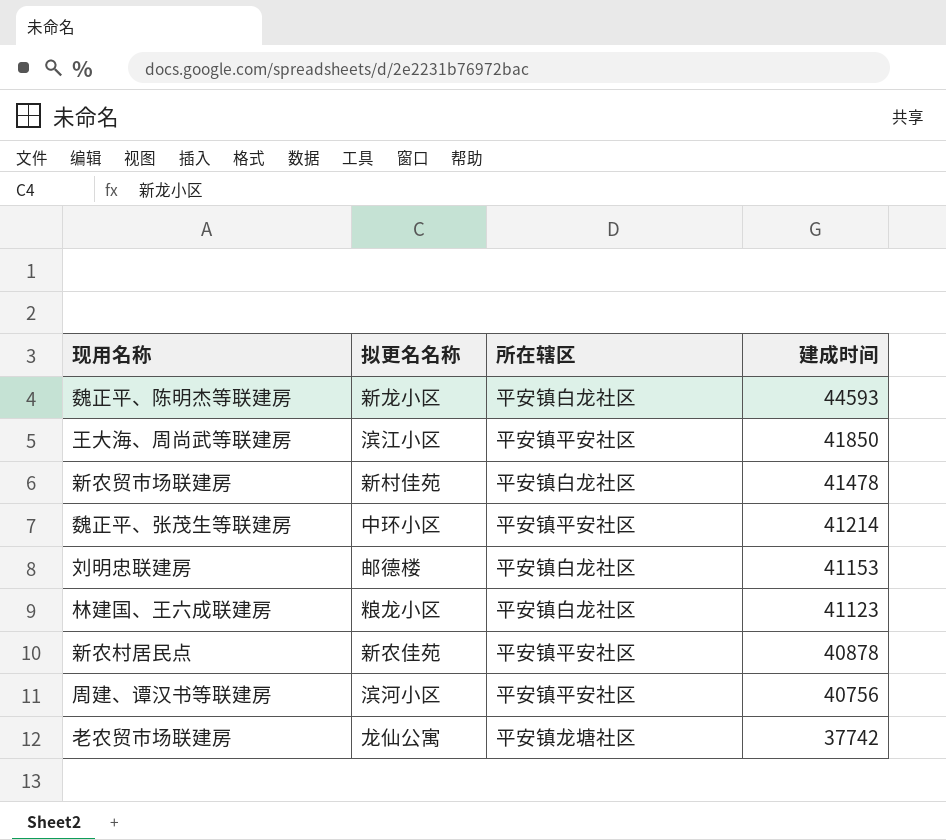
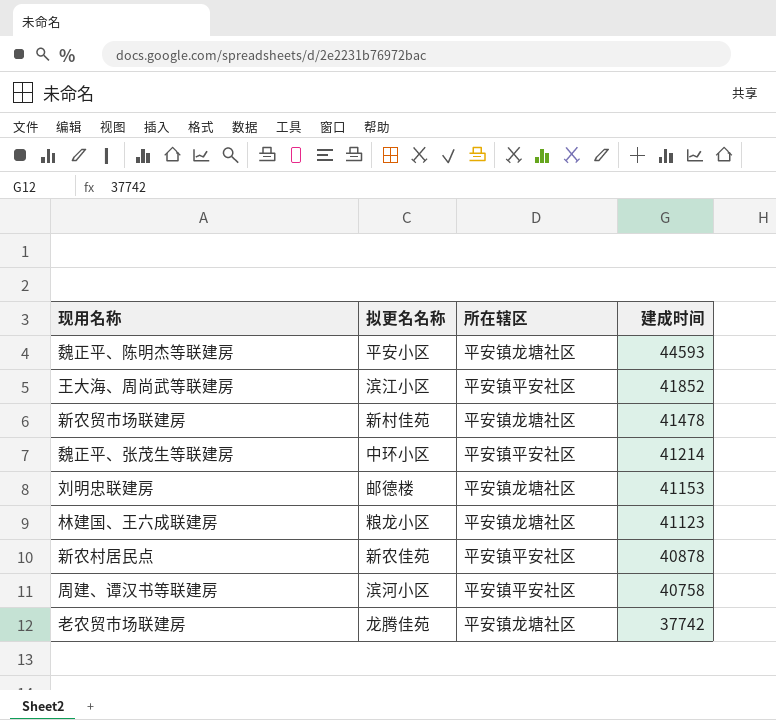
魏正平、陈明杰等联建房 | 拟更名名称: 新龙小区 -> 平安小区
魏正平、陈明杰等联建房 | 所在辖区: 平安镇白龙社区 -> 平安镇龙塘社区
王大海、周尚武等联建房 | 建成时间: 41850 -> 41852
新农贸市场联建房 | 所在辖区: 平安镇白龙社区 -> 平安镇龙塘社区
刘明忠联建房 | 所在辖区: 平安镇白龙社区 -> 平安镇龙塘社区
林建国、王六成联建房 | 所在辖区: 平安镇白龙社区 -> 平安镇龙塘社区
周建、谭汉书等联建房 | 建成时间: 40756 -> 40758
老农贸市场联建房 | 拟更名名称: 龙仙公寓 -> 龙腾佳苑

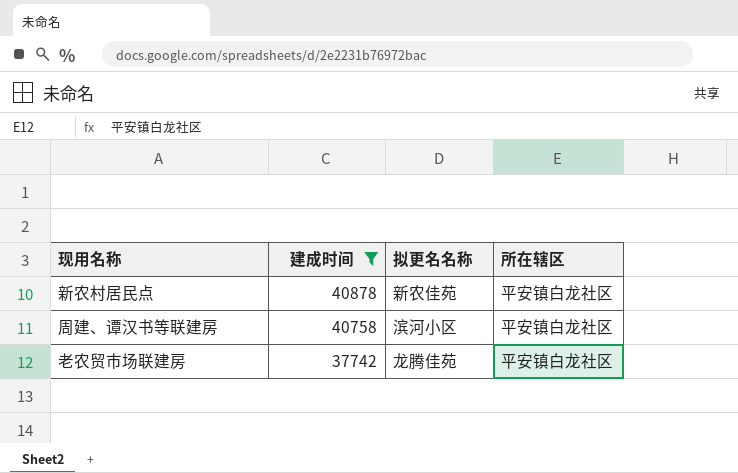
filter: none -> 建成时间 <= 40878
column 建成时间 | position: 4 -> 2
新农村居民点 | 所在辖区: 平安镇平安社区 -> 平安镇白龙社区
周建、谭汉书等联建房 | 所在辖区: 平安镇平安社区 -> 平安镇白龙社区
老农贸市场联建房 | 所在辖区: 平安镇龙塘社区 -> 平安镇白龙社区

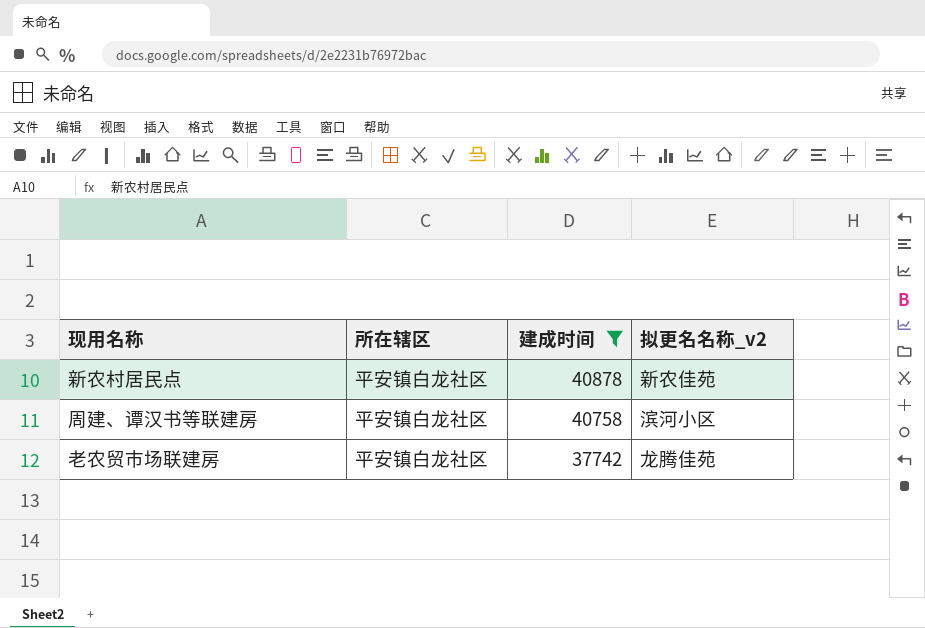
column 所在辖区 | position: 4 -> 2
column name: 拟更名名称 -> 拟更名名称_v2

